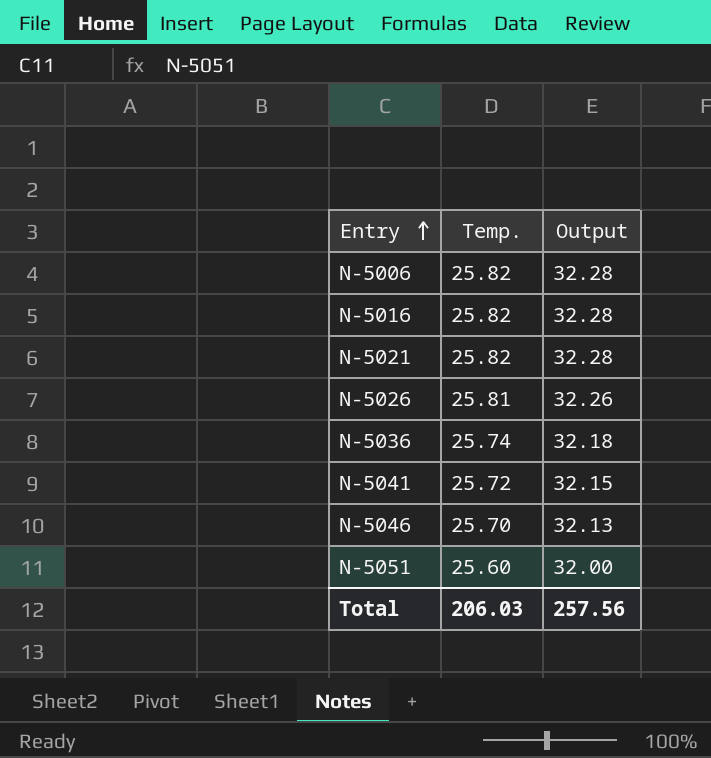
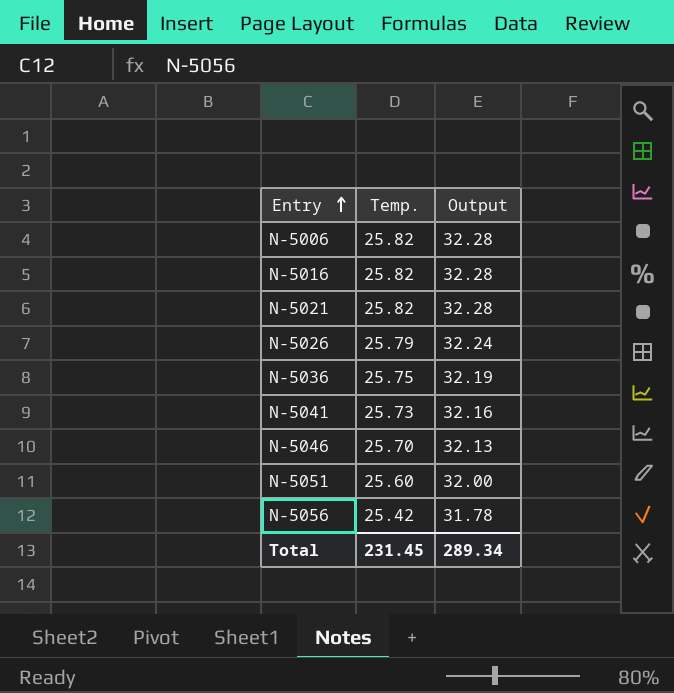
N-5026 | Temp.: 25.81 -> 25.79
N-5026 | Output: 32.26 -> 32.24
N-5036 | Temp.: 25.74 -> 25.75
N-5036 | Output: 32.18 -> 32.19
N-5041 | Temp.: 25.72 -> 25.73
N-5041 | Output: 32.15 -> 32.16
row N-5056: none -> 25.42 | 31.78
Total | Temp.: 206.03 -> 231.45
Total | Output: 257.56 -> 289.34

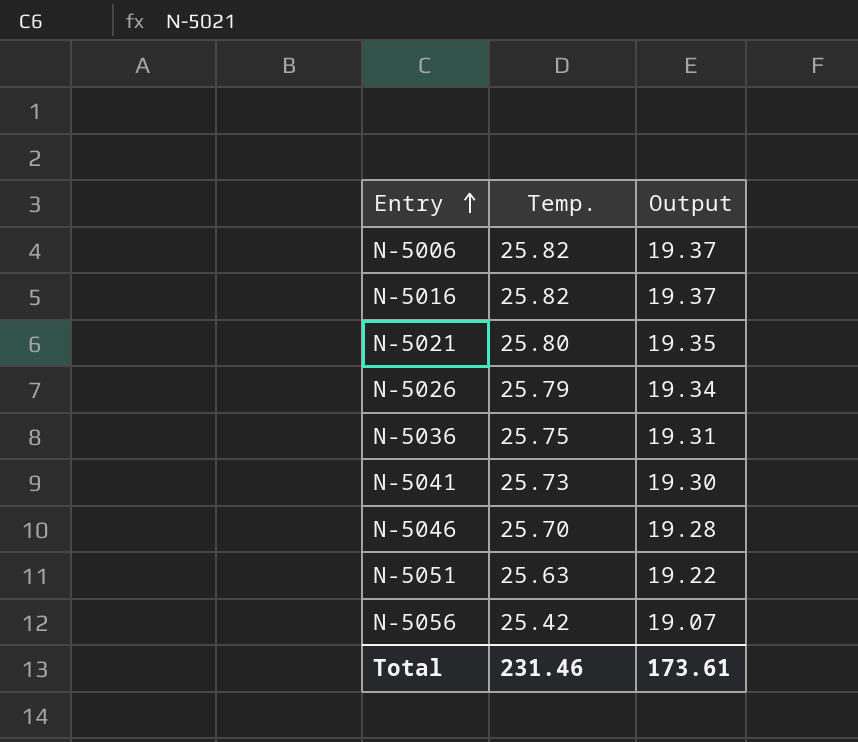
column Output | formula: [Temp.] * 1.25 -> [Temp.] * 0.75
N-5021 | Temp.: 25.82 -> 25.80
N-5051 | Temp.: 25.60 -> 25.63
Total | Temp.: 231.45 -> 231.46
Total | Output: 289.34 -> 173.61

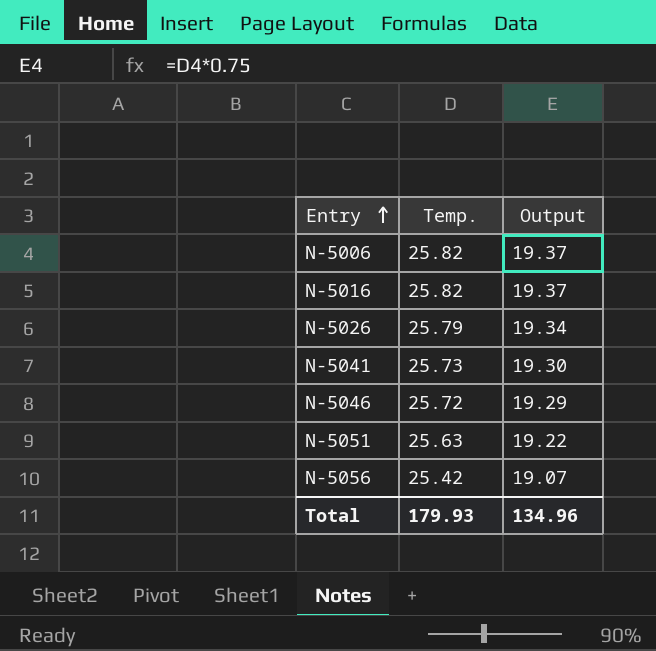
row N-5021: 25.80 | 19.35 -> none
row N-5036: 25.75 | 19.31 -> none
N-5046 | Temp.: 25.70 -> 25.72
N-5046 | Output: 19.28 -> 19.29
Total | Temp.: 231.46 -> 179.93
Total | Output: 173.61 -> 134.96

